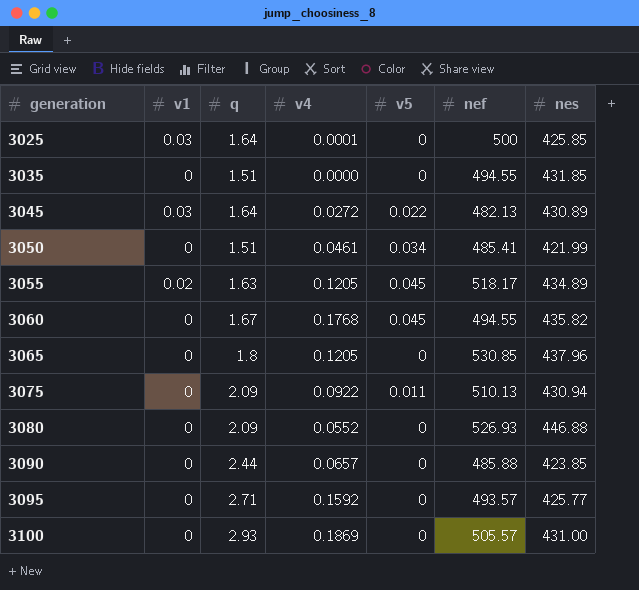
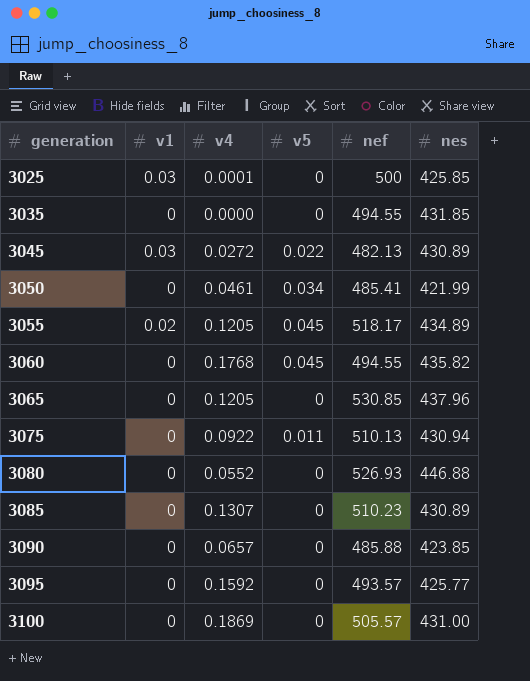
column q | position: 3 -> none
row 3085: none -> 0 | 0.1307 | 0 | 510.23 | 430.89

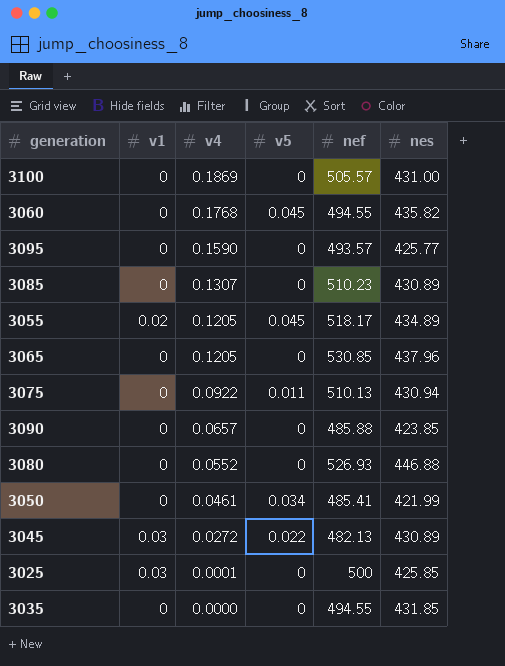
row order: generation ascending -> v4 descending
3095 | v4: 0.1592 -> 0.1590

